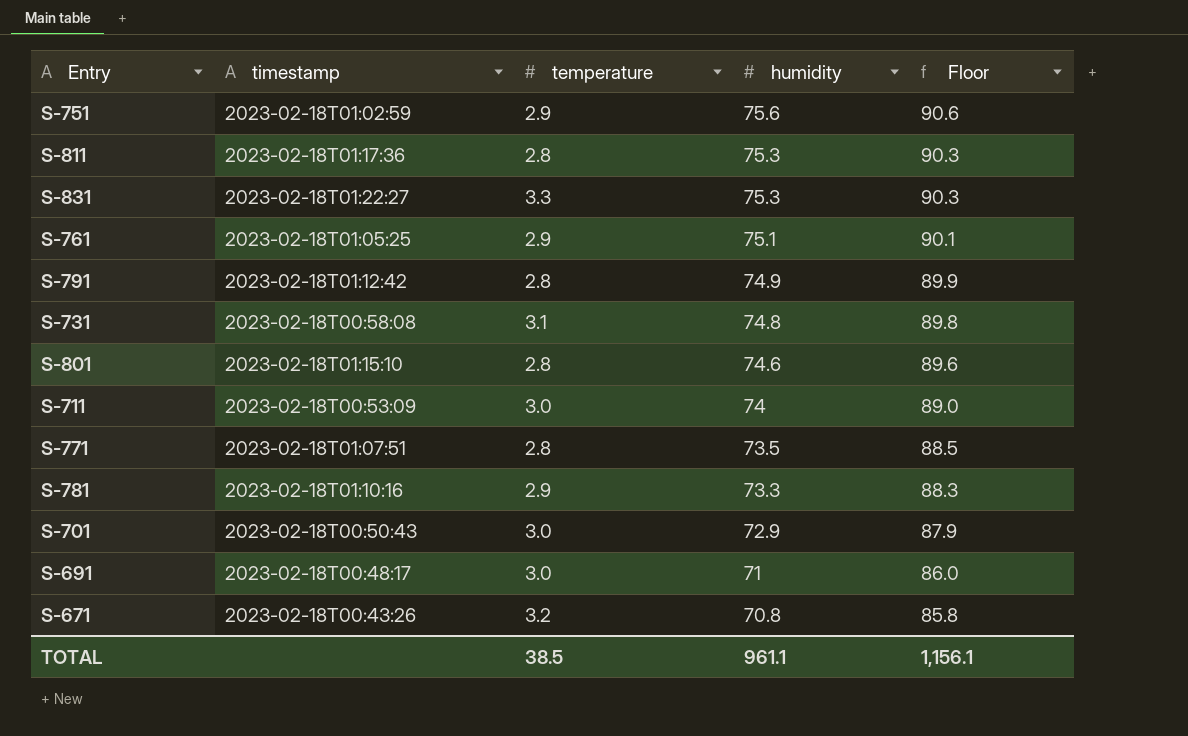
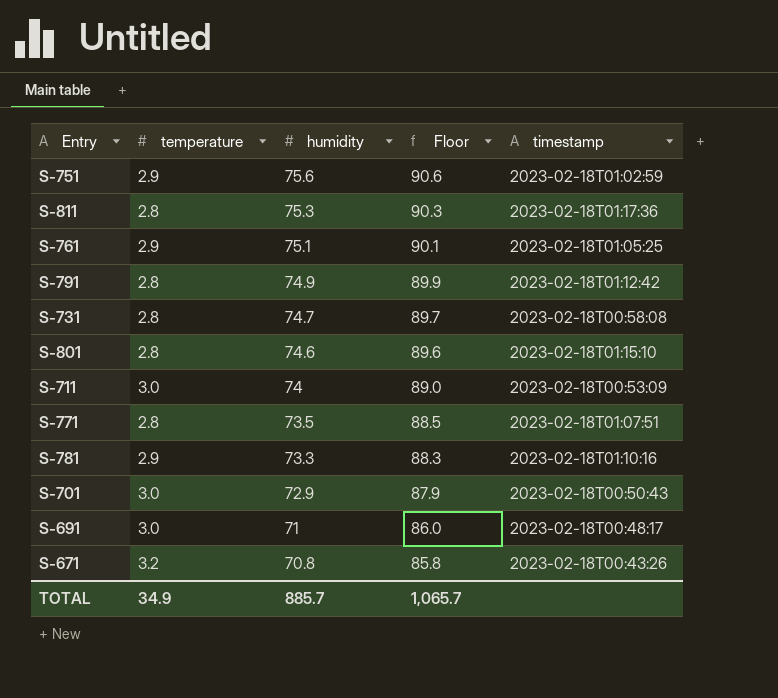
column timestamp | position: 2 -> 5
row S-831: 2023-02-18T01:22:27 | 3.3 | 75.3 | 90.3 -> none
S-731 | temperature: 3.1 -> 2.8
S-731 | humidity: 74.8 -> 74.7
S-731 | Floor: 89.8 -> 89.7
TOTAL | temperature: 38.5 -> 34.9
TOTAL | humidity: 961.1 -> 885.7
TOTAL | Floor: 1,156.1 -> 1,065.7

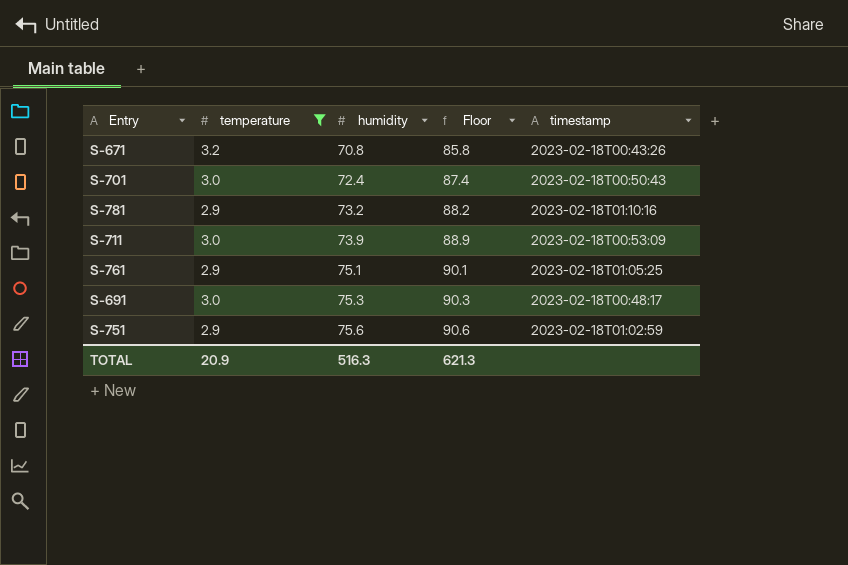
filter: none -> temperature != 2.8
row order: humidity descending -> humidity ascending
S-701 | humidity: 72.9 -> 72.4
S-701 | Floor: 87.9 -> 87.4
S-781 | humidity: 73.3 -> 73.2
S-781 | Floor: 88.3 -> 88.2
S-711 | humidity: 74 -> 73.9
S-711 | Floor: 89.0 -> 88.9
S-691 | humidity: 71 -> 75.3
S-691 | Floor: 86.0 -> 90.3
TOTAL | temperature: 34.9 -> 20.9
TOTAL | humidity: 885.7 -> 516.3
TOTAL | Floor: 1,065.7 -> 621.3

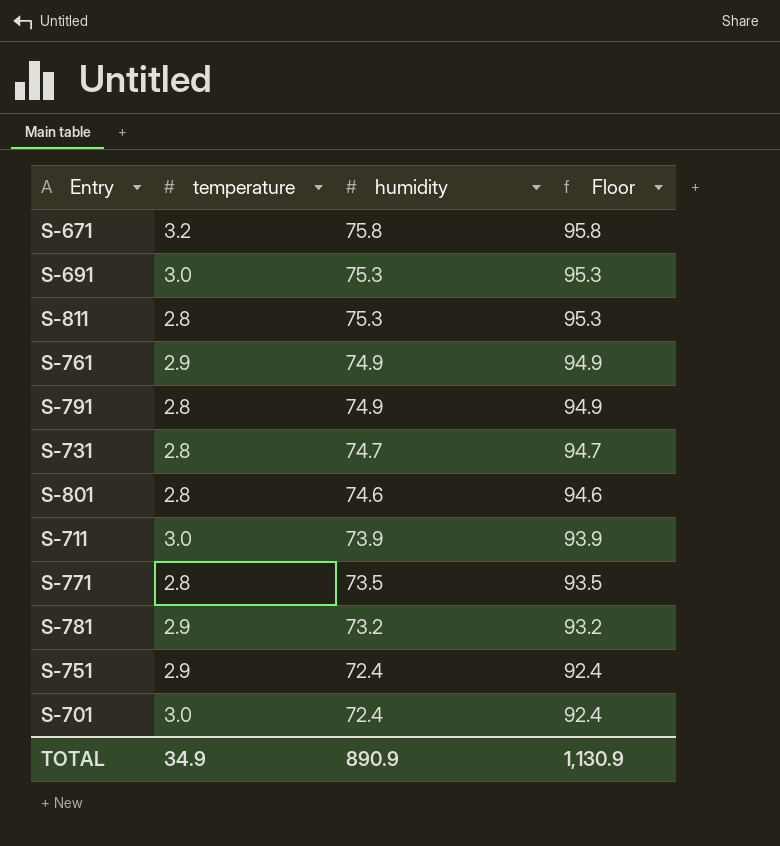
filter: temperature != 2.8 -> none
row order: humidity ascending -> humidity descending
column timestamp | position: 5 -> none
column Floor | formula: [humidity] + 15 -> [humidity] + 20
S-671 | humidity: 70.8 -> 75.8
S-761 | humidity: 75.1 -> 74.9
S-751 | humidity: 75.6 -> 72.4
TOTAL | temperature: 20.9 -> 34.9
TOTAL | humidity: 516.3 -> 890.9
TOTAL | Floor: 621.3 -> 1,130.9

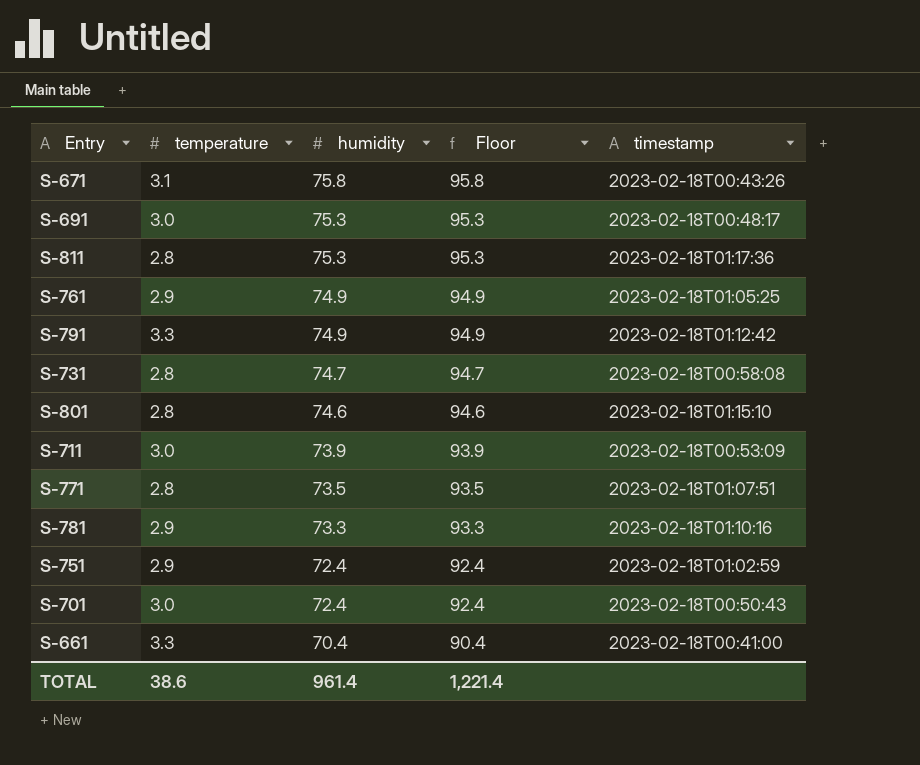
column timestamp | position: none -> 5
S-671 | temperature: 3.2 -> 3.1
S-791 | temperature: 2.8 -> 3.3
S-781 | humidity: 73.2 -> 73.3
S-781 | Floor: 93.2 -> 93.3
row S-661: none -> 3.3 | 70.4 | 90.4 | 2023-02-18T00:41:00
TOTAL | temperature: 34.9 -> 38.6
TOTAL | humidity: 890.9 -> 961.4
TOTAL | Floor: 1,130.9 -> 1,221.4

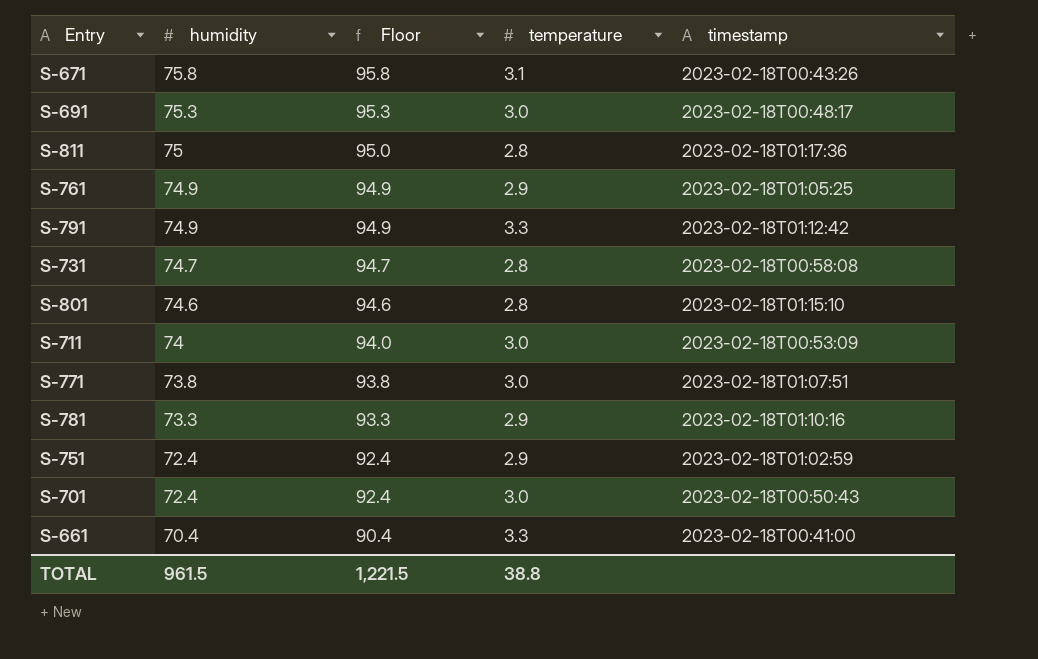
column temperature | position: 2 -> 4
S-811 | humidity: 75.3 -> 75
S-811 | Floor: 95.3 -> 95.0
S-711 | humidity: 73.9 -> 74
S-711 | Floor: 93.9 -> 94.0
S-771 | humidity: 73.5 -> 73.8
S-771 | Floor: 93.5 -> 93.8
S-771 | temperature: 2.8 -> 3.0
TOTAL | humidity: 961.4 -> 961.5
TOTAL | Floor: 1,221.4 -> 1,221.5
TOTAL | temperature: 38.6 -> 38.8

